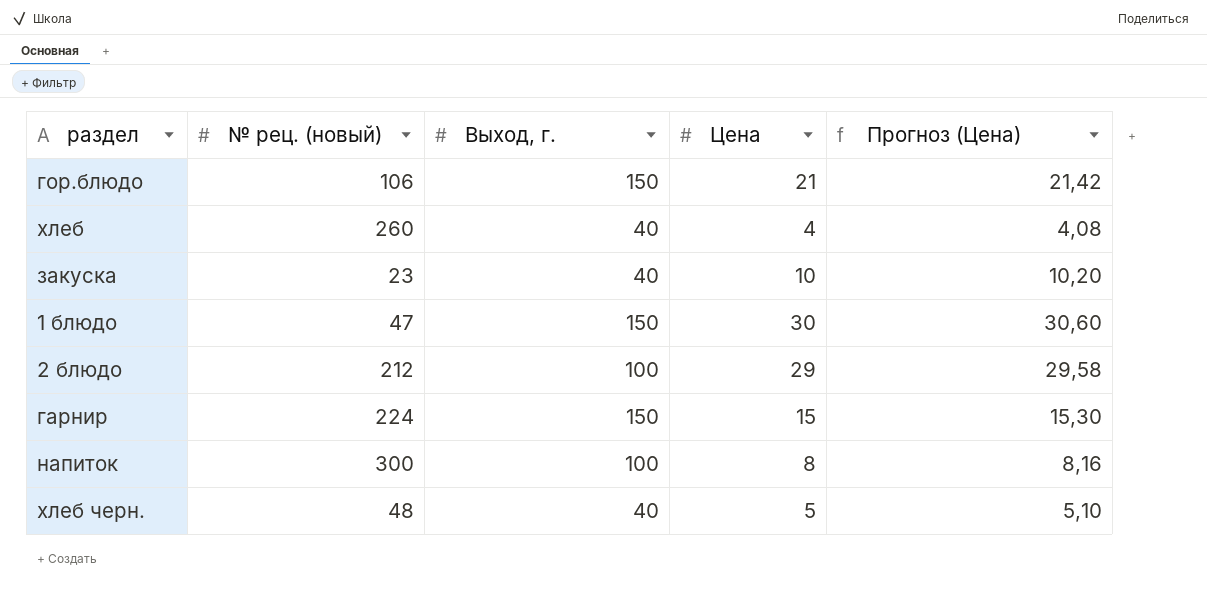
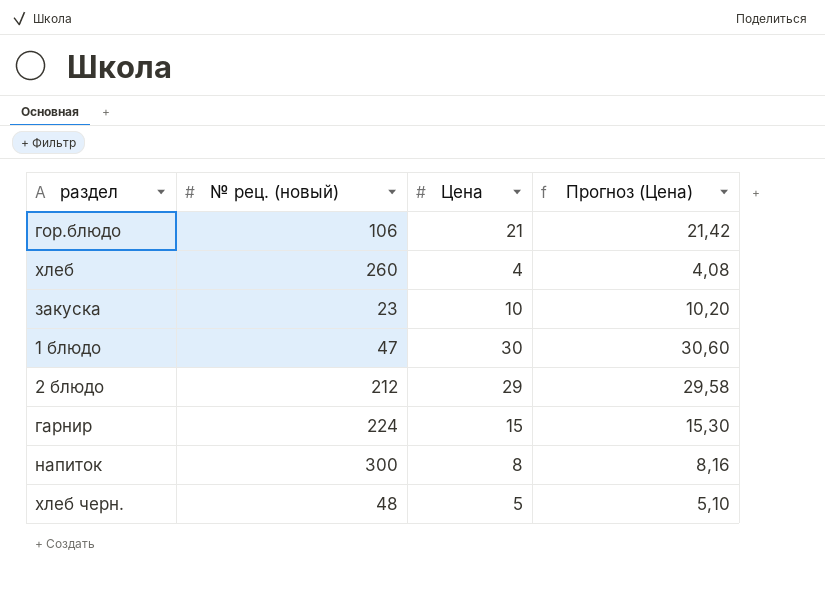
column Выход, г. | position: 3 -> none

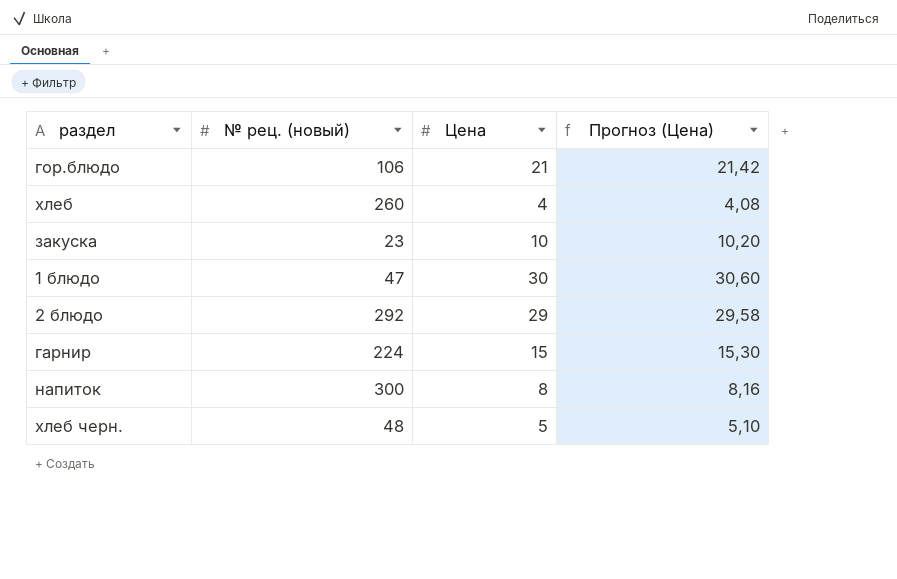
2 блюдо | № рец. (новый): 212 -> 292

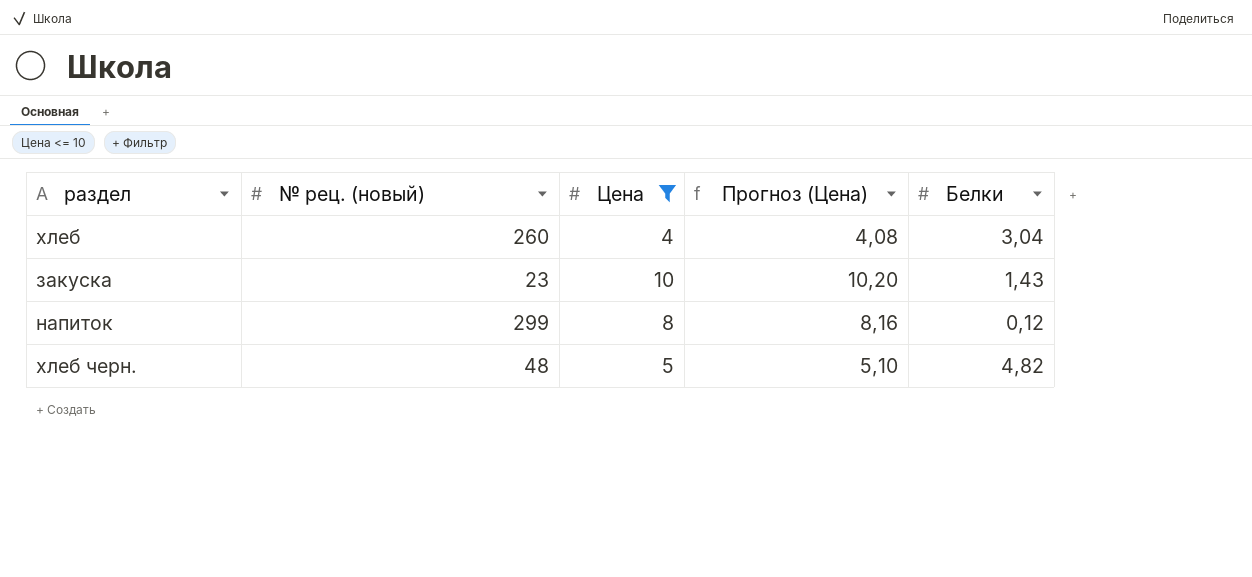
filter: none -> Цена <= 10
column Белки | position: none -> 5
напиток | № рец. (новый): 300 -> 299

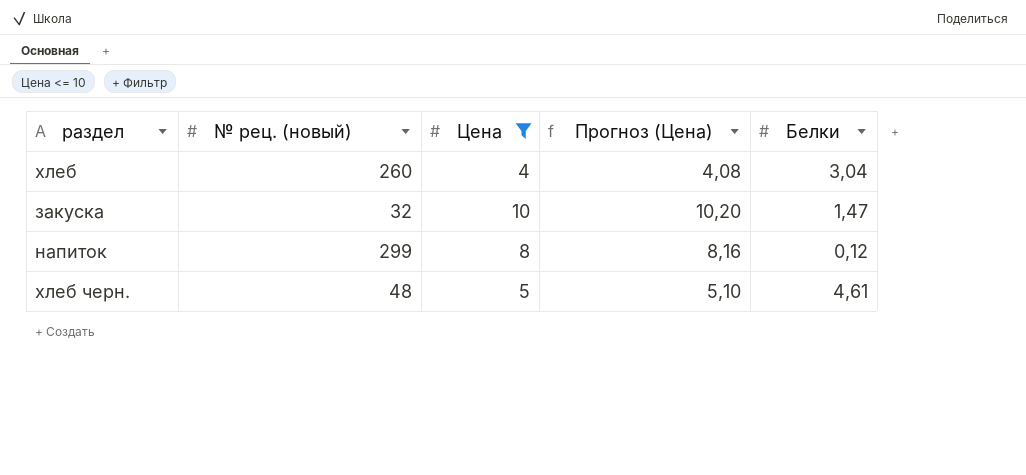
закуска | № рец. (новый): 23 -> 32
закуска | Белки: 1,43 -> 1,47
хлеб черн. | Белки: 4,82 -> 4,61

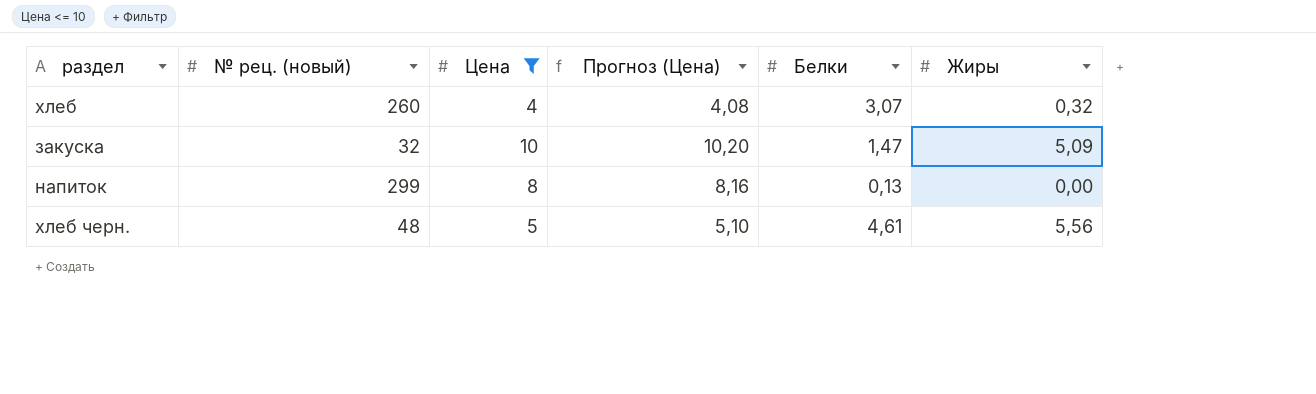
column Жиры | position: none -> 6
хлеб | Белки: 3,04 -> 3,07
напиток | Белки: 0,12 -> 0,13

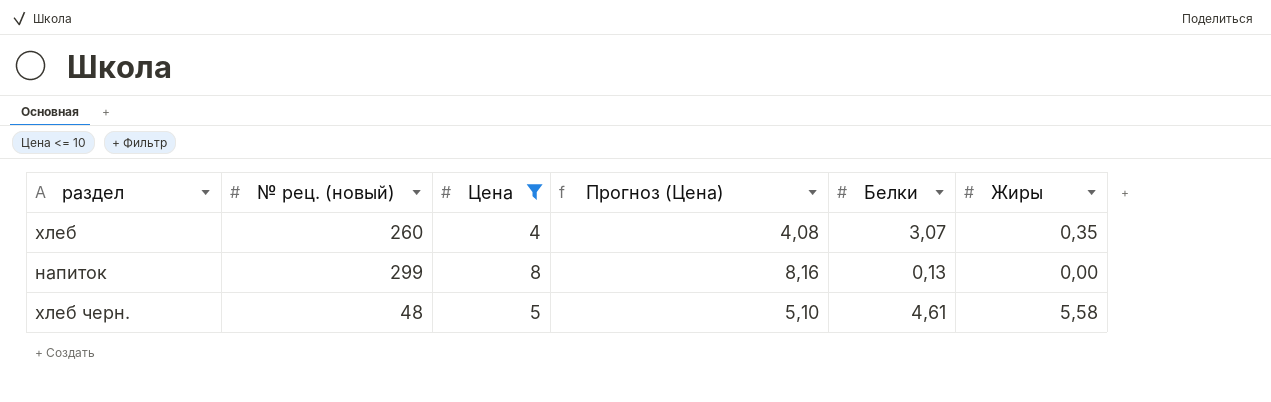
row закуска: 32 | 10 | 10,20 | 1,47 | 5,09 -> none
хлеб | Жиры: 0,32 -> 0,35
хлеб черн. | Жиры: 5,56 -> 5,58

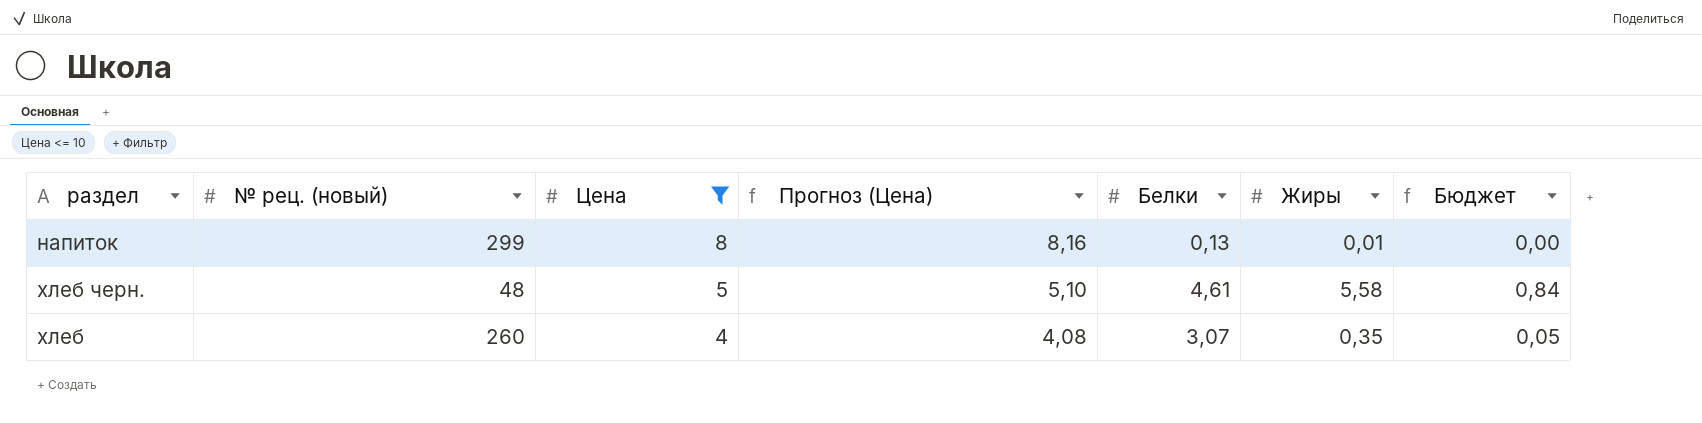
row order: none -> Цена descending
column Бюджет | formula: none -> [Жиры] * 0,15
напиток | Жиры: 0,00 -> 0,01

